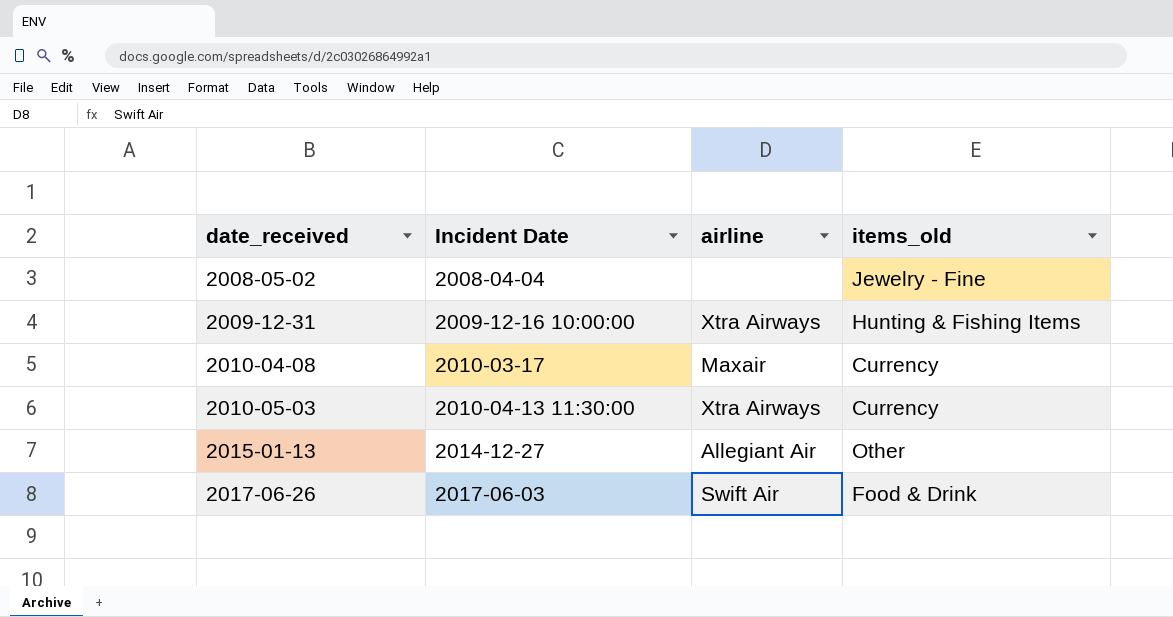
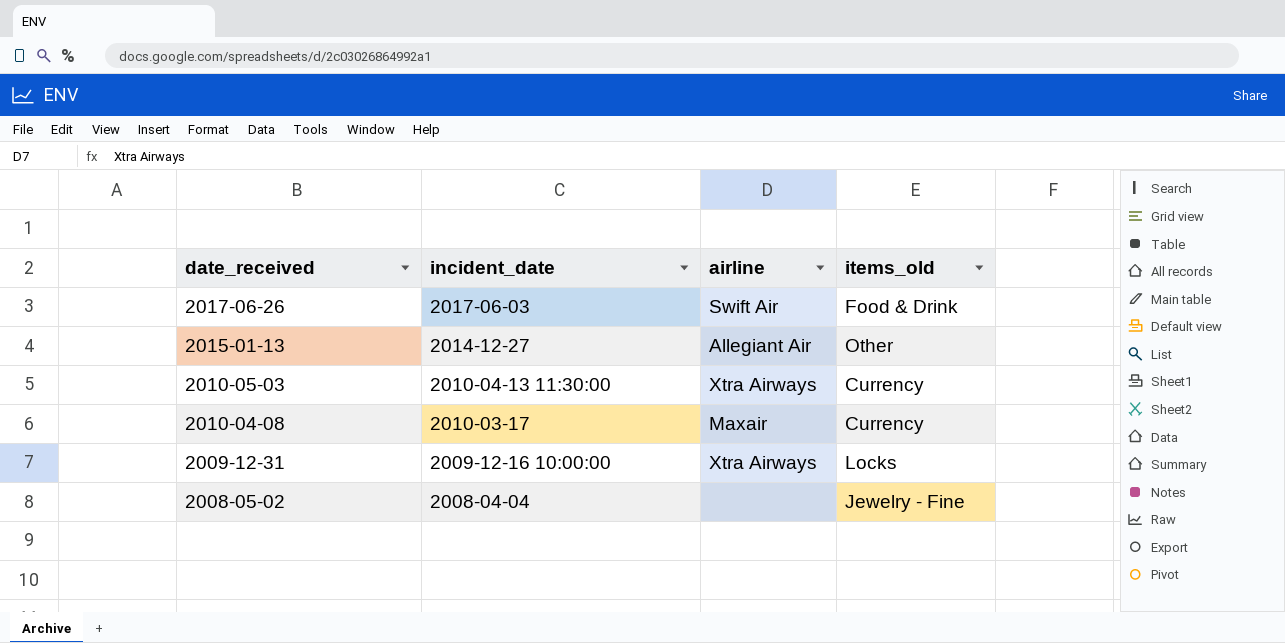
row order: date_received ascending -> date_received descending
column name: Incident Date -> incident_date
2009-12-31 | items_old: Hunting & Fishing Items -> Locks

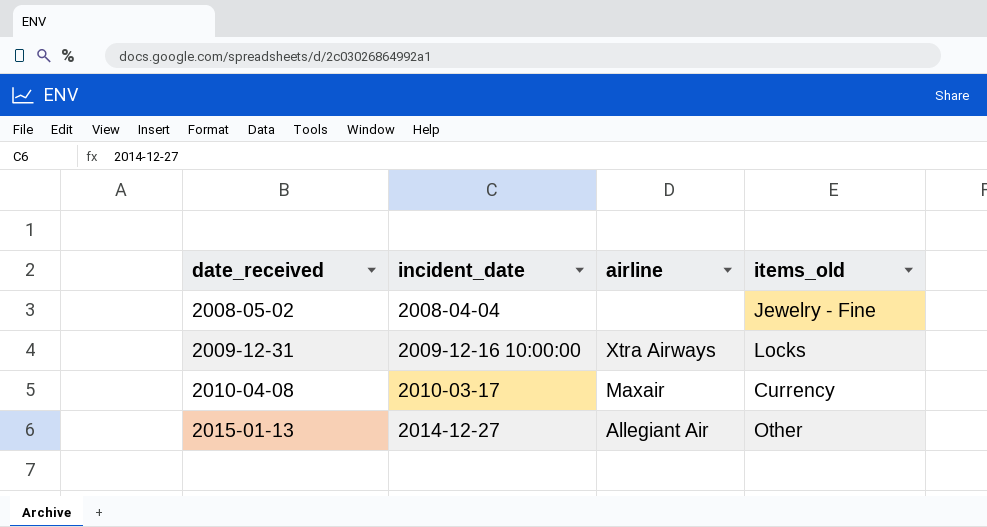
row order: date_received descending -> date_received ascending
row 2017-06-26: 2017-06-03 | Swift Air | Food & Drink -> none
row 2010-05-03: 2010-04-13 11:30:00 | Xtra Airways | Currency -> none

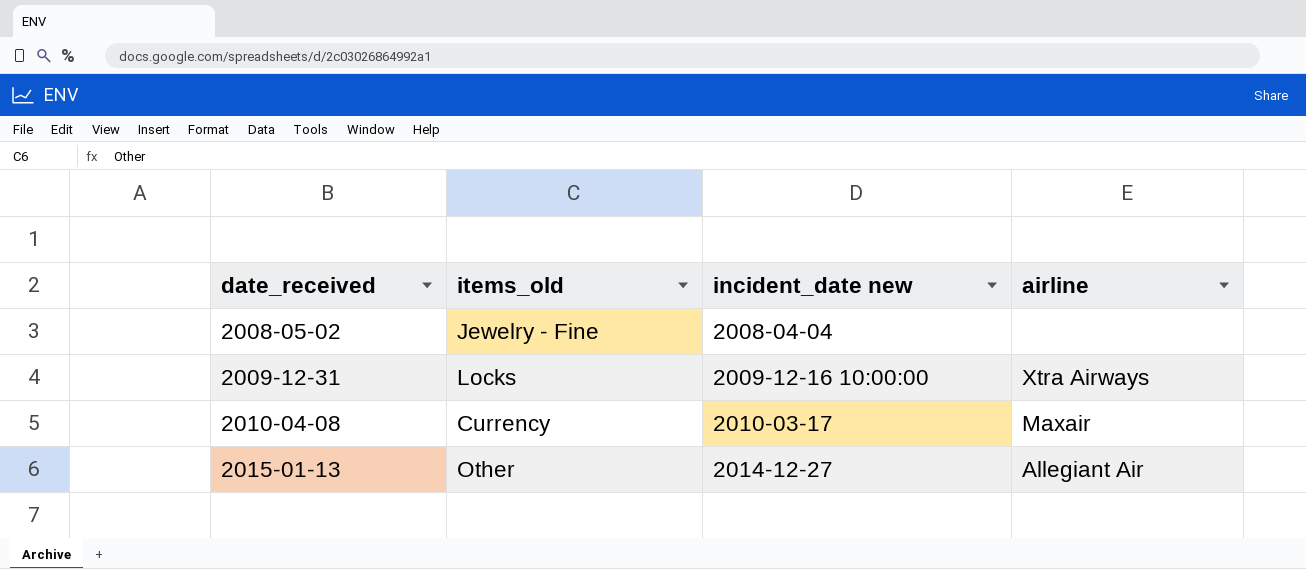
column items_old | position: 4 -> 2
column name: incident_date -> incident_date new

